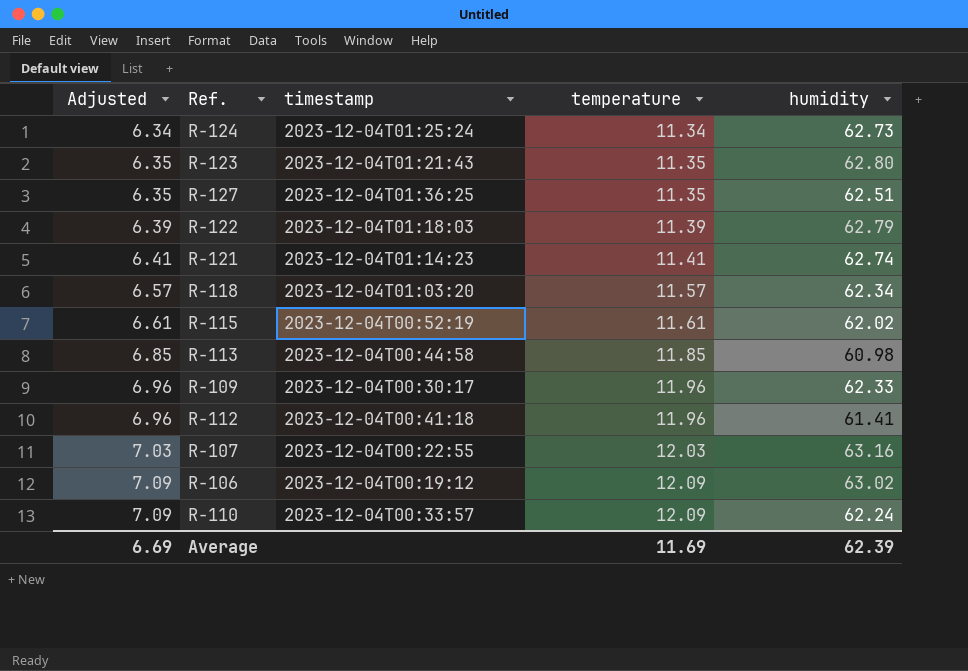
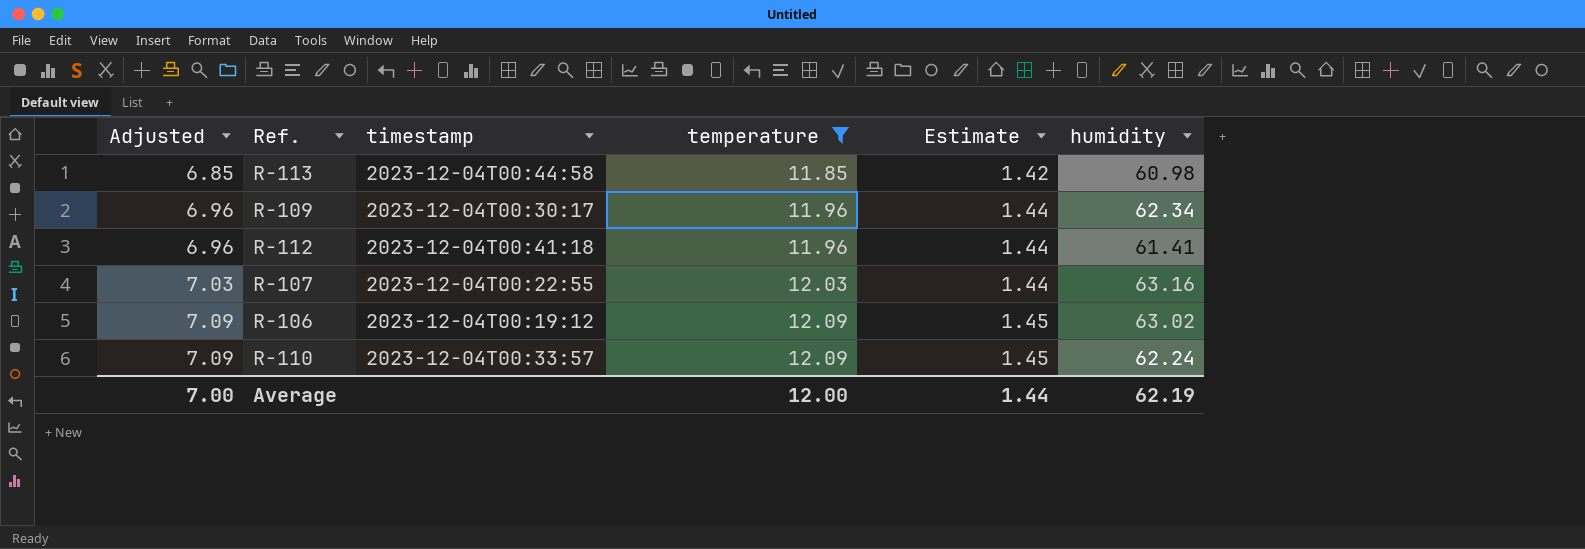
filter: none -> temperature >= 11.85
column Estimate | formula: none -> [temperature] * 0.12
R-109 | humidity: 62.33 -> 62.34
Average | Adjusted: 6.69 -> 7.00
Average | temperature: 11.69 -> 12.00
Average | humidity: 62.39 -> 62.19

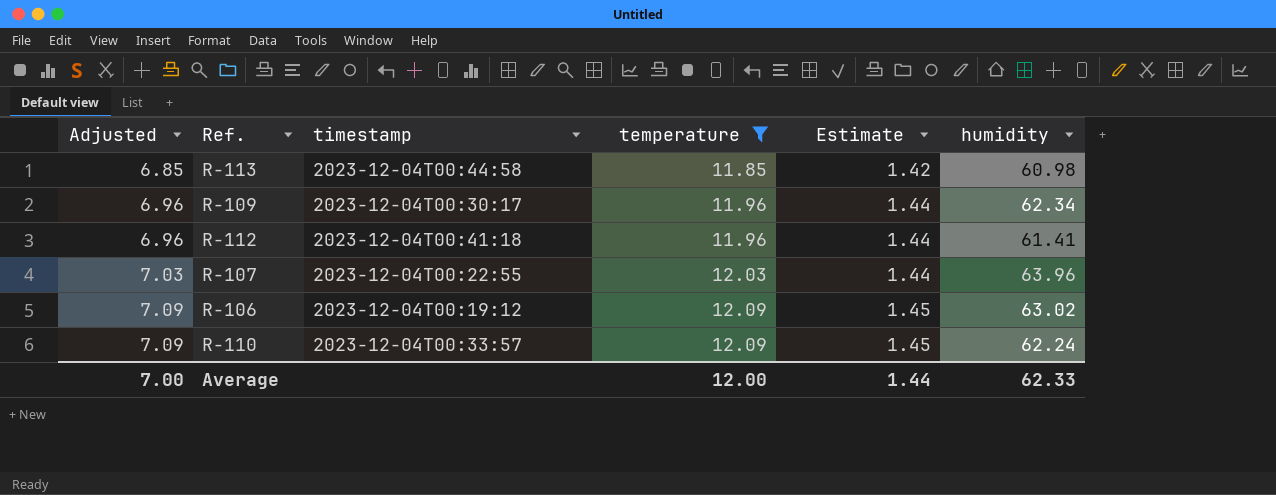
R-107 | humidity: 63.16 -> 63.96
Average | humidity: 62.19 -> 62.33

